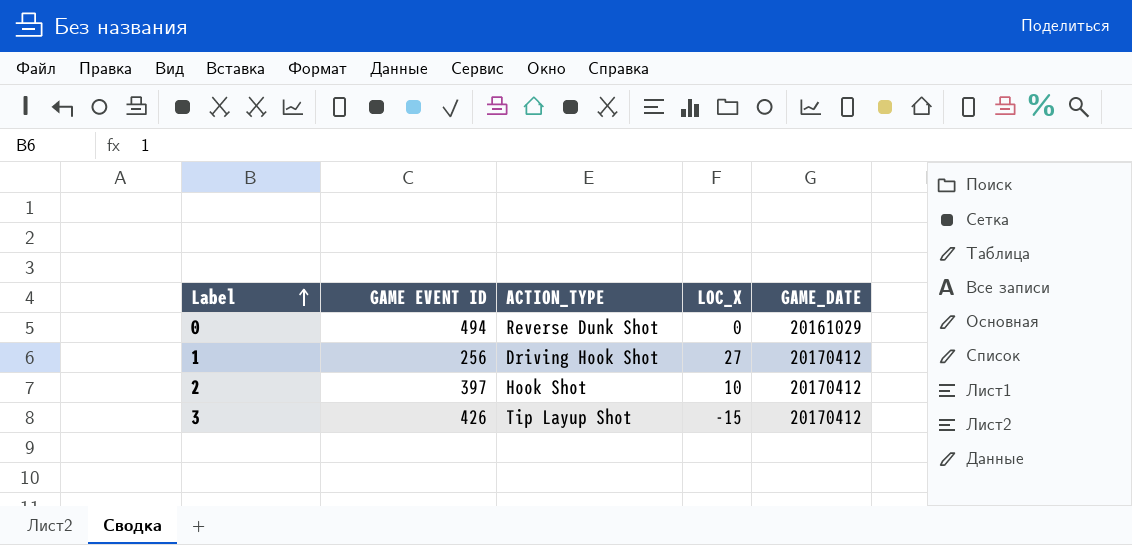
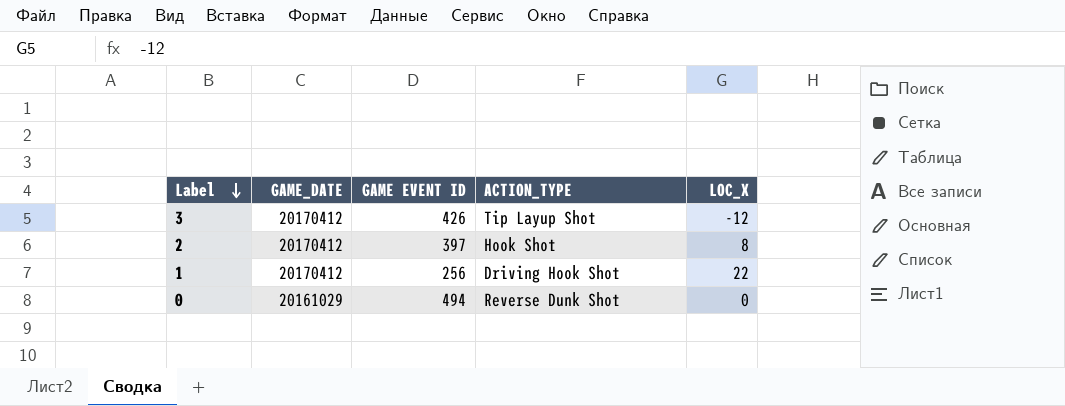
row order: Label ascending -> Label descending
column GAME_DATE | position: 5 -> 2
3 | LOC_X: -15 -> -12
2 | LOC_X: 10 -> 8
1 | LOC_X: 27 -> 22

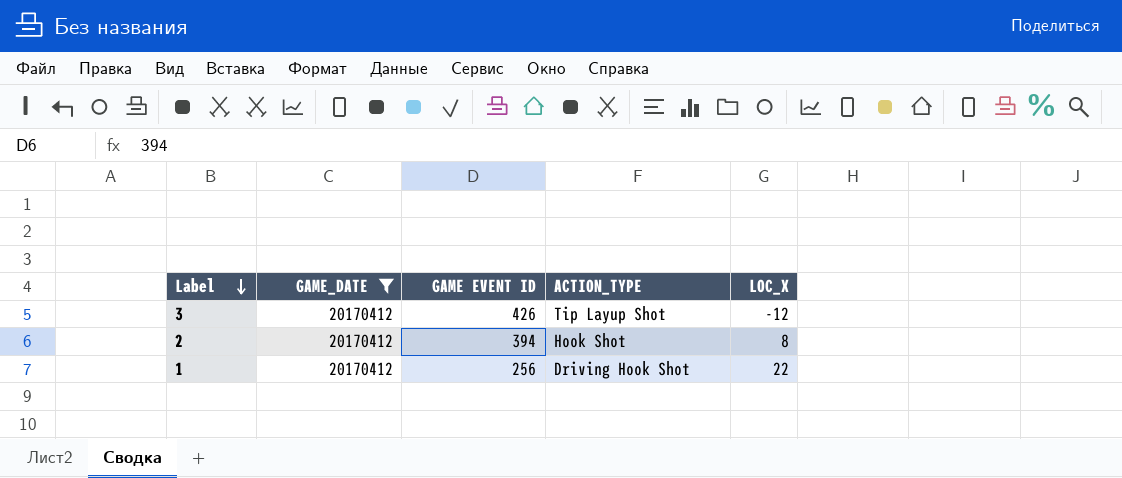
filter: none -> GAME_DATE = 20170412
2 | GAME EVENT ID: 397 -> 394

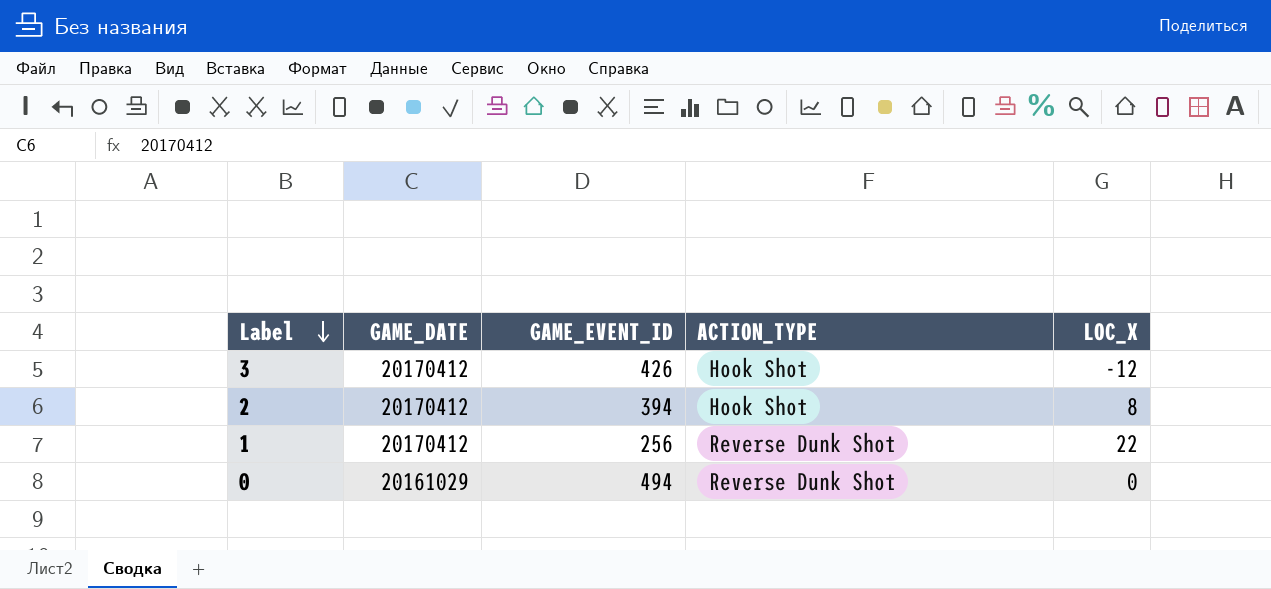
filter: GAME_DATE = 20170412 -> none
column name: GAME EVENT ID -> GAME_EVENT_ID
3 | ACTION_TYPE: Tip Layup Shot -> Hook Shot
1 | ACTION_TYPE: Driving Hook Shot -> Reverse Dunk Shot

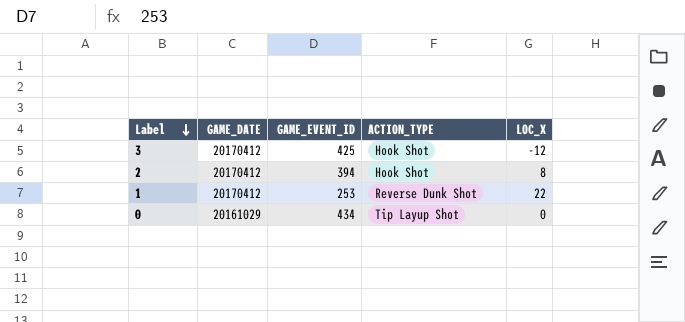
3 | GAME_EVENT_ID: 426 -> 425
1 | GAME_EVENT_ID: 256 -> 253
0 | GAME_EVENT_ID: 494 -> 434
0 | ACTION_TYPE: Reverse Dunk Shot -> Tip Layup Shot

